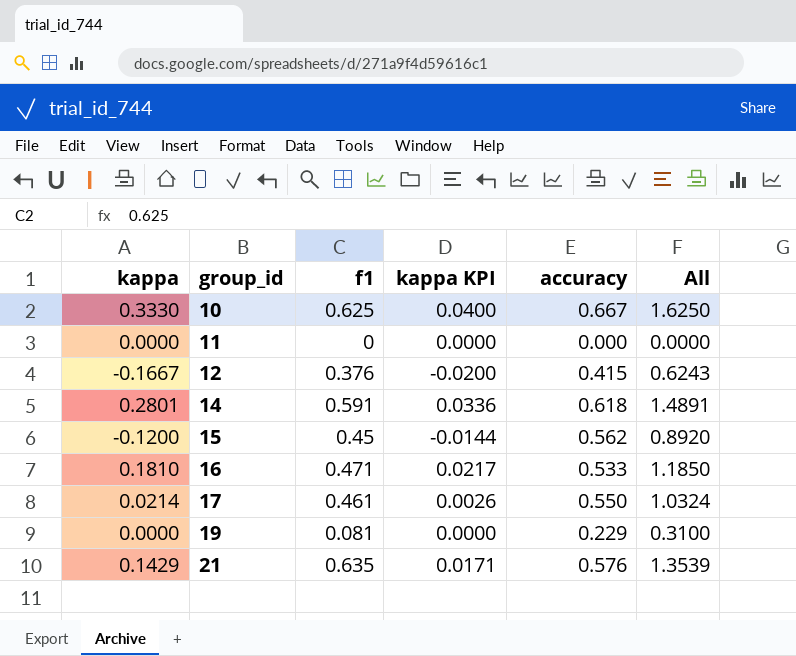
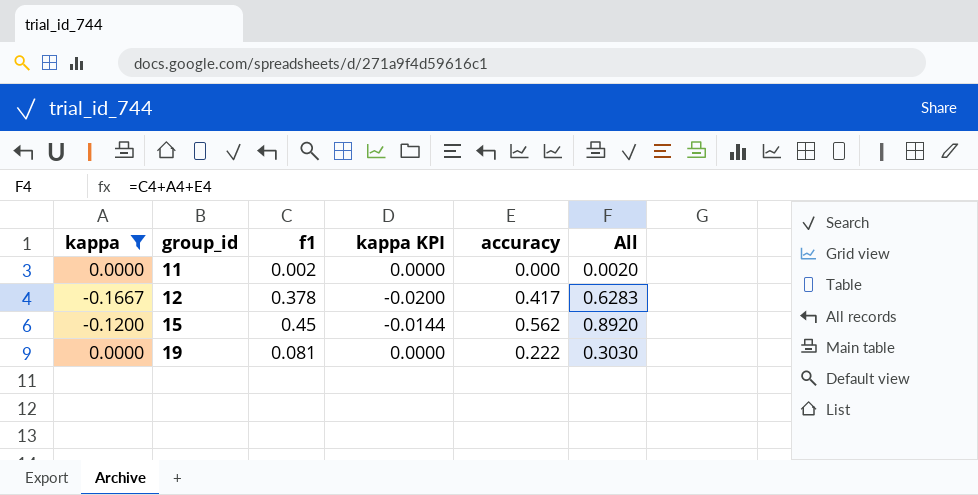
filter: none -> kappa <= 0.0000
11 | f1: 0 -> 0.002
11 | All: 0.0000 -> 0.0020
12 | f1: 0.376 -> 0.378
12 | accuracy: 0.415 -> 0.417
12 | All: 0.6243 -> 0.6283
19 | accuracy: 0.229 -> 0.222
19 | All: 0.3100 -> 0.3030

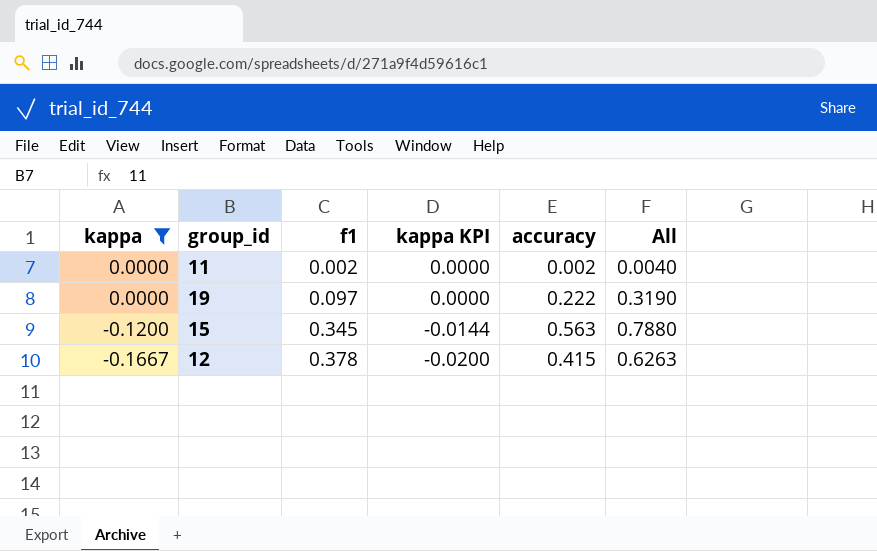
row order: group_id ascending -> kappa descending
11 | accuracy: 0.000 -> 0.002
11 | All: 0.0020 -> 0.0040
19 | f1: 0.081 -> 0.097
19 | All: 0.3030 -> 0.3190
15 | f1: 0.45 -> 0.345
15 | accuracy: 0.562 -> 0.563
15 | All: 0.8920 -> 0.7880
12 | accuracy: 0.417 -> 0.415
12 | All: 0.6283 -> 0.6263

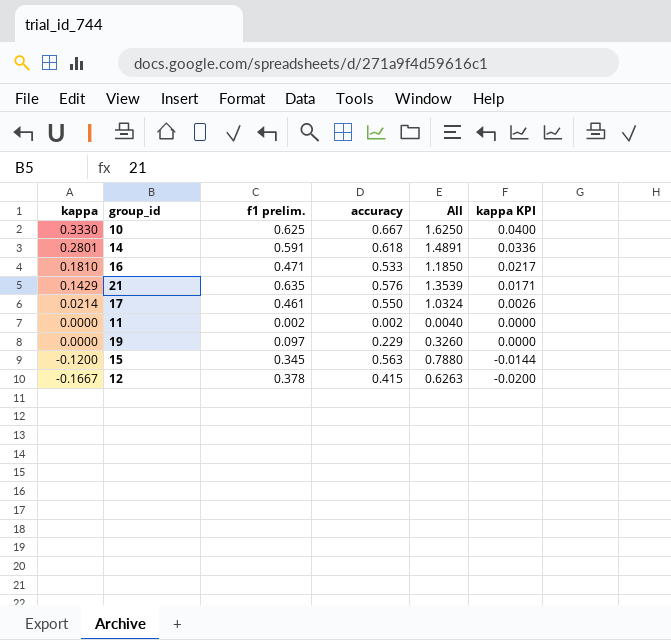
filter: kappa <= 0.0000 -> none
column name: f1 -> f1 prelim.
column kappa KPI | position: 4 -> 6
19 | accuracy: 0.222 -> 0.229
19 | All: 0.3190 -> 0.3260

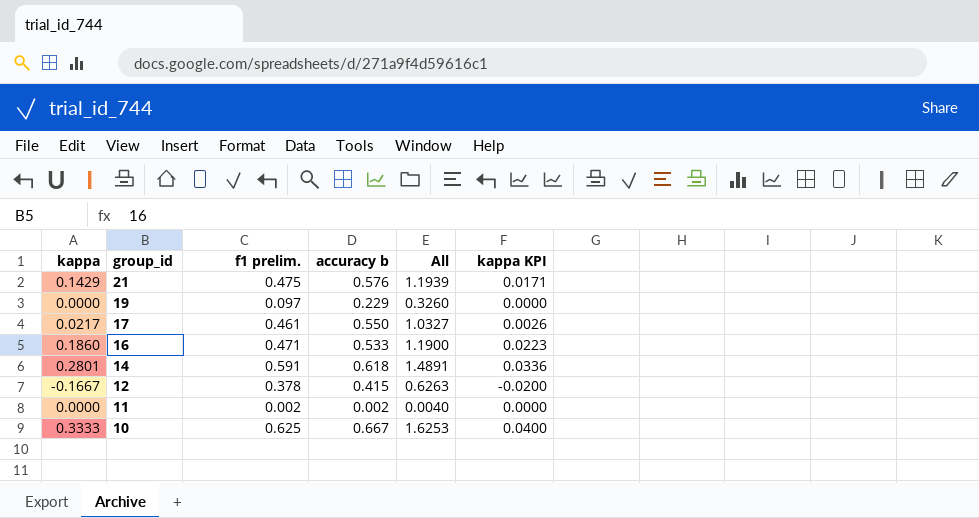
row order: kappa descending -> group_id descending
column name: accuracy -> accuracy b
row 15: -0.1200 | 0.345 | 0.563 | 0.7880 | -0.0144 -> none
21 | f1 prelim.: 0.635 -> 0.475
21 | All: 1.3539 -> 1.1939
17 | kappa: 0.0214 -> 0.0217
17 | All: 1.0324 -> 1.0327
16 | kappa: 0.1810 -> 0.1860
16 | All: 1.1850 -> 1.1900
16 | kappa KPI: 0.0217 -> 0.0223
10 | kappa: 0.3330 -> 0.3333
10 | All: 1.6250 -> 1.6253

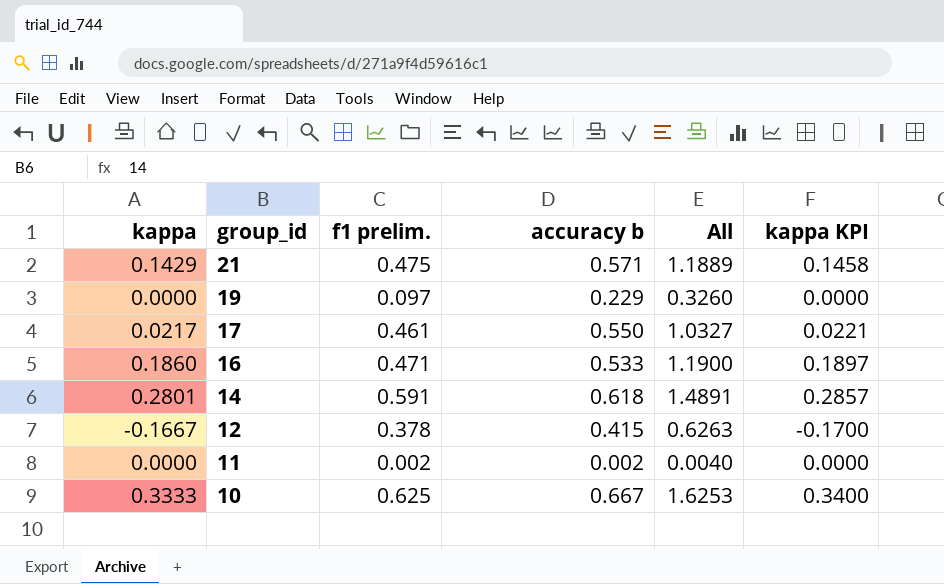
column kappa KPI | formula: [kappa] * 0.12 -> [kappa] * 1.02
21 | accuracy b: 0.576 -> 0.571
21 | All: 1.1939 -> 1.1889

